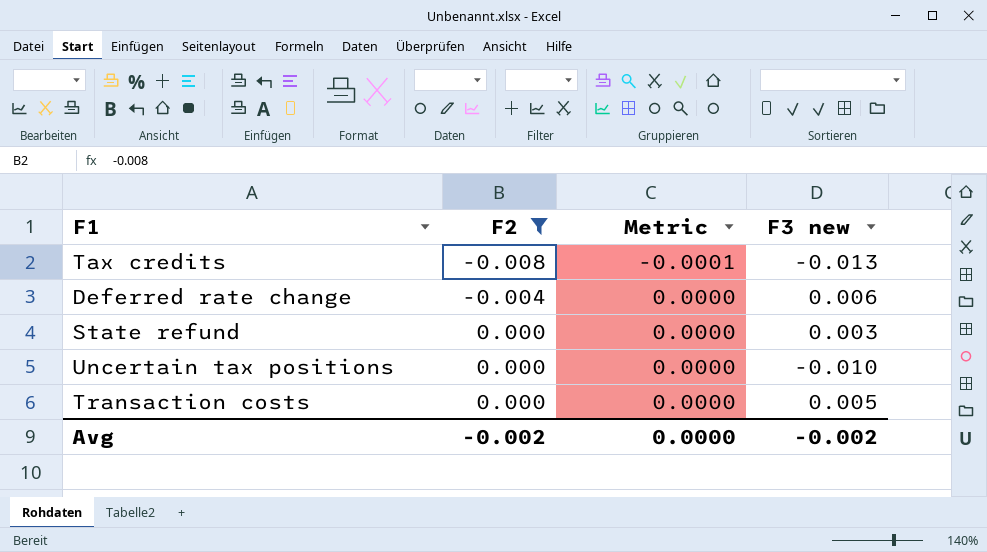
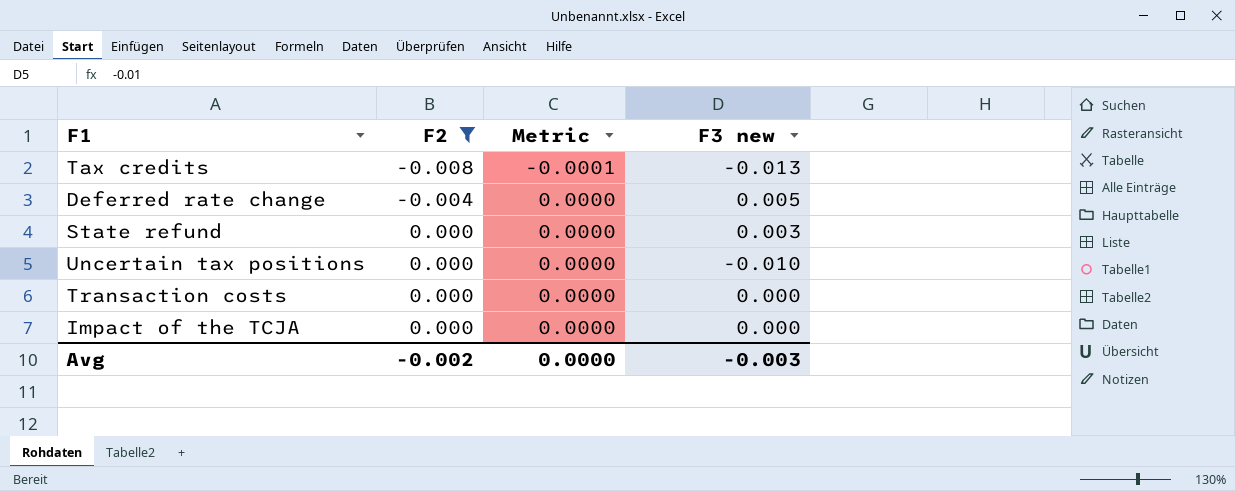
Deferred rate change | F3 new: 0.006 -> 0.005
Transaction costs | F3 new: 0.005 -> 0.000
row Impact of the TCJA: none -> 0.000 | 0.0000 | 0.000
Avg | F3 new: -0.002 -> -0.003

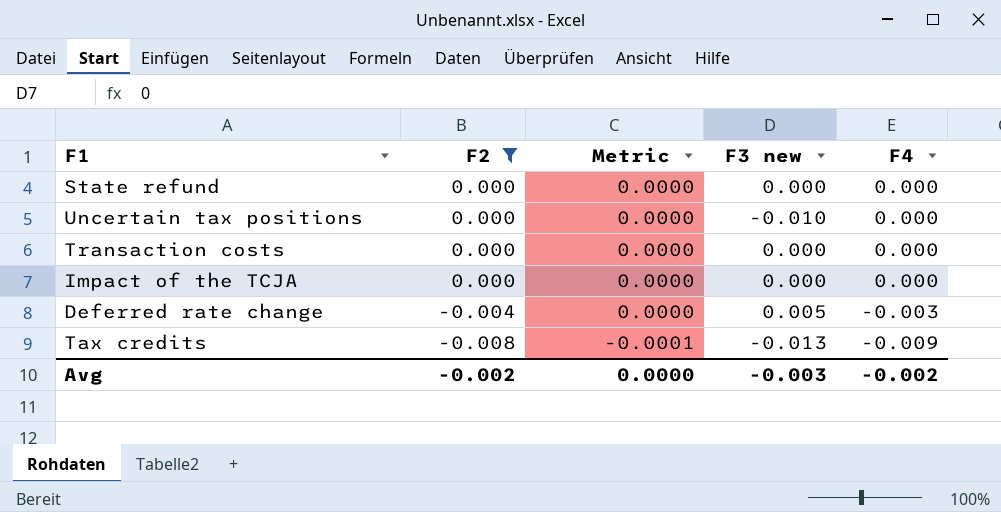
row order: F2 ascending -> F2 descending
column F4 | position: none -> 5
State refund | F3 new: 0.003 -> 0.000

